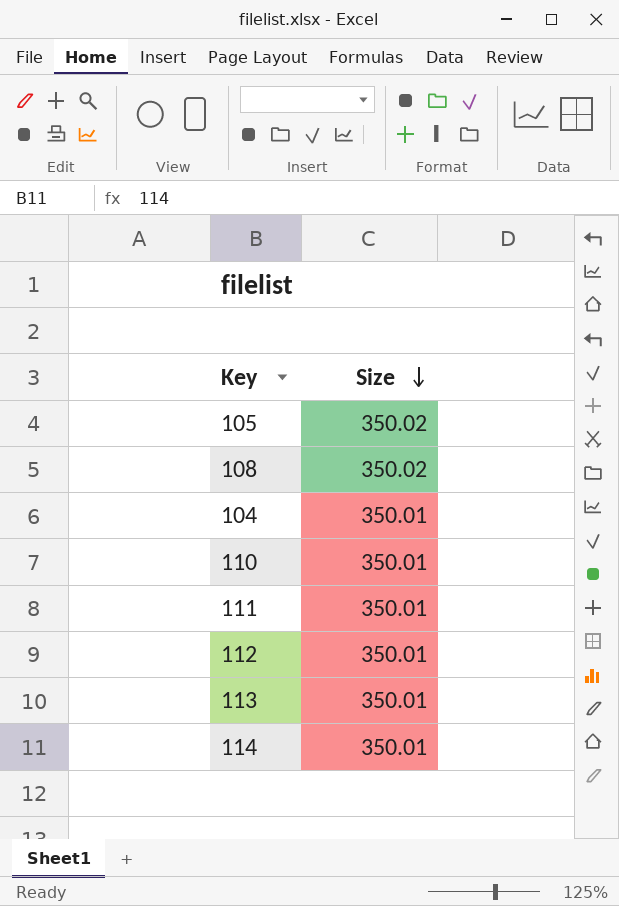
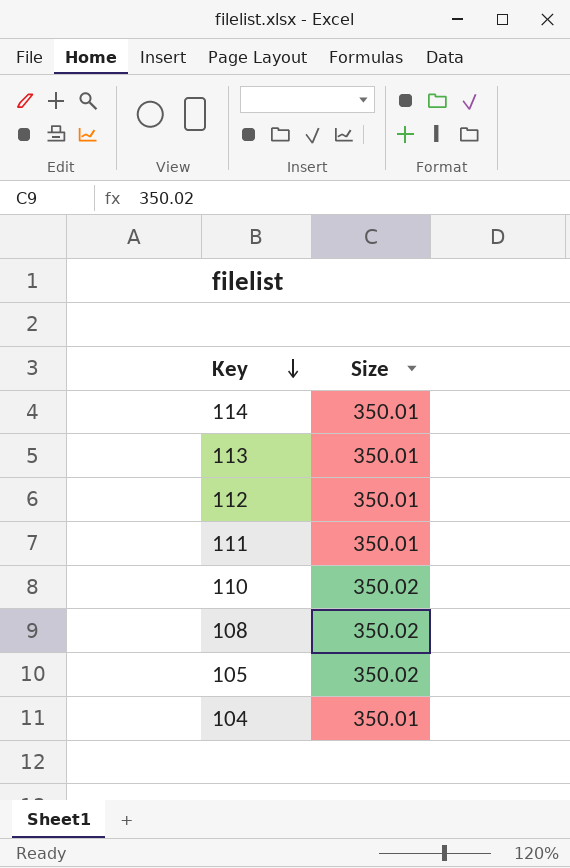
row order: Size descending -> Key descending
110 | Size: 350.01 -> 350.02

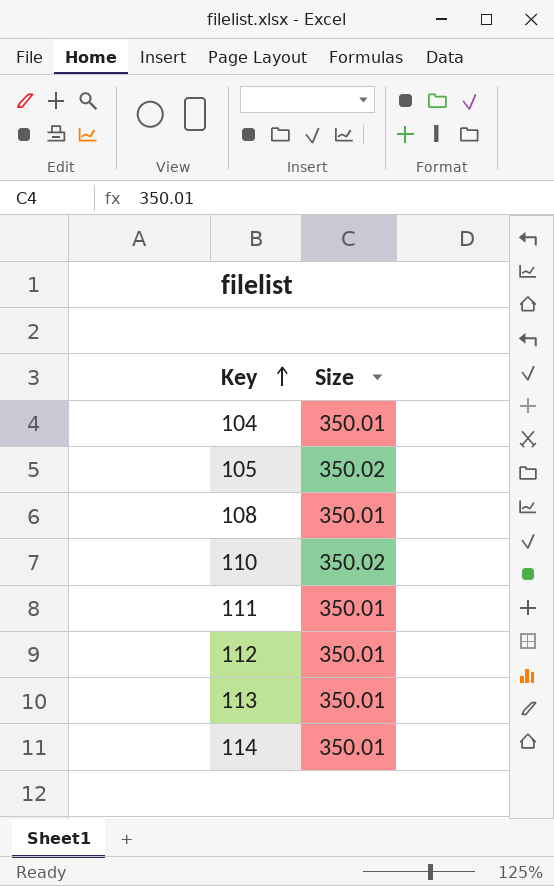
row order: Key descending -> Key ascending
108 | Size: 350.02 -> 350.01

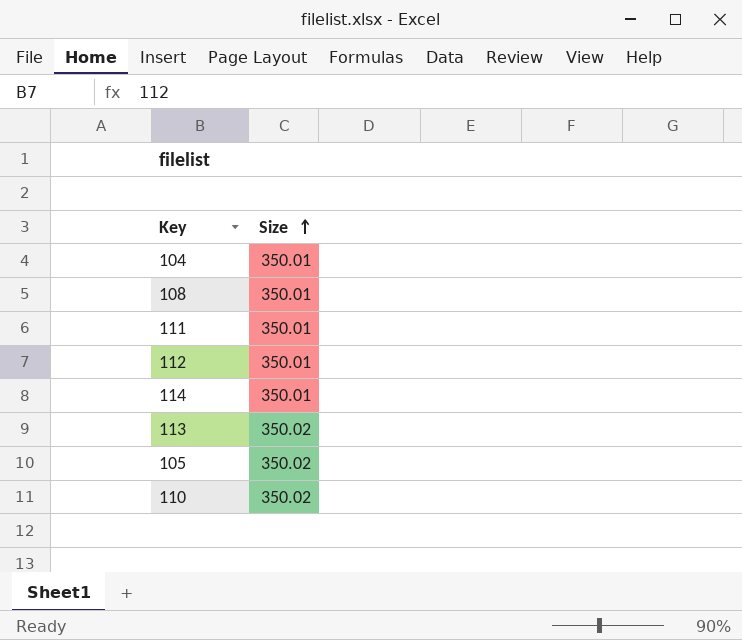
row order: Key ascending -> Size ascending
113 | Size: 350.01 -> 350.02

